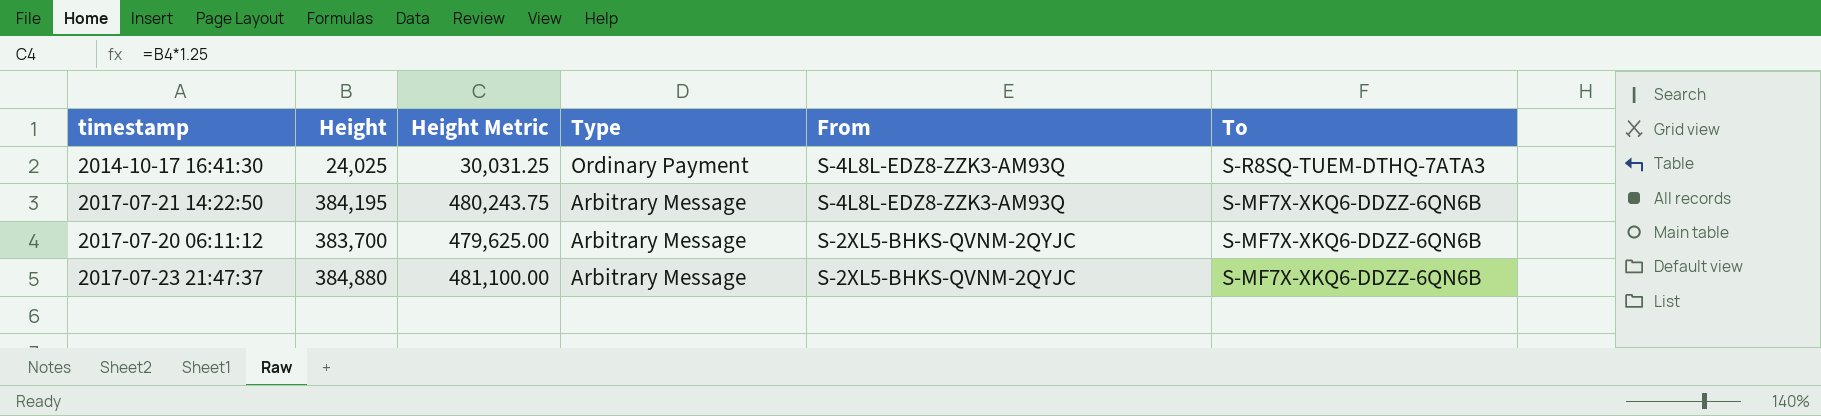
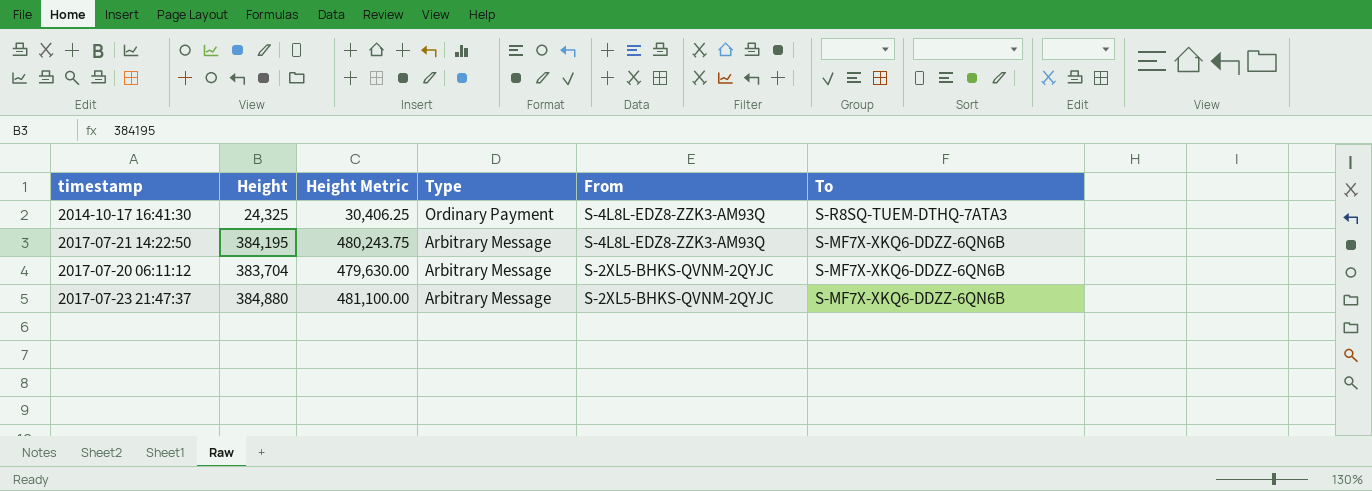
2014-10-17 16:41:30 | Height: 24,025 -> 24,325
2014-10-17 16:41:30 | Height Metric: 30,031.25 -> 30,406.25
2017-07-20 06:11:12 | Height: 383,700 -> 383,704
2017-07-20 06:11:12 | Height Metric: 479,625.00 -> 479,630.00

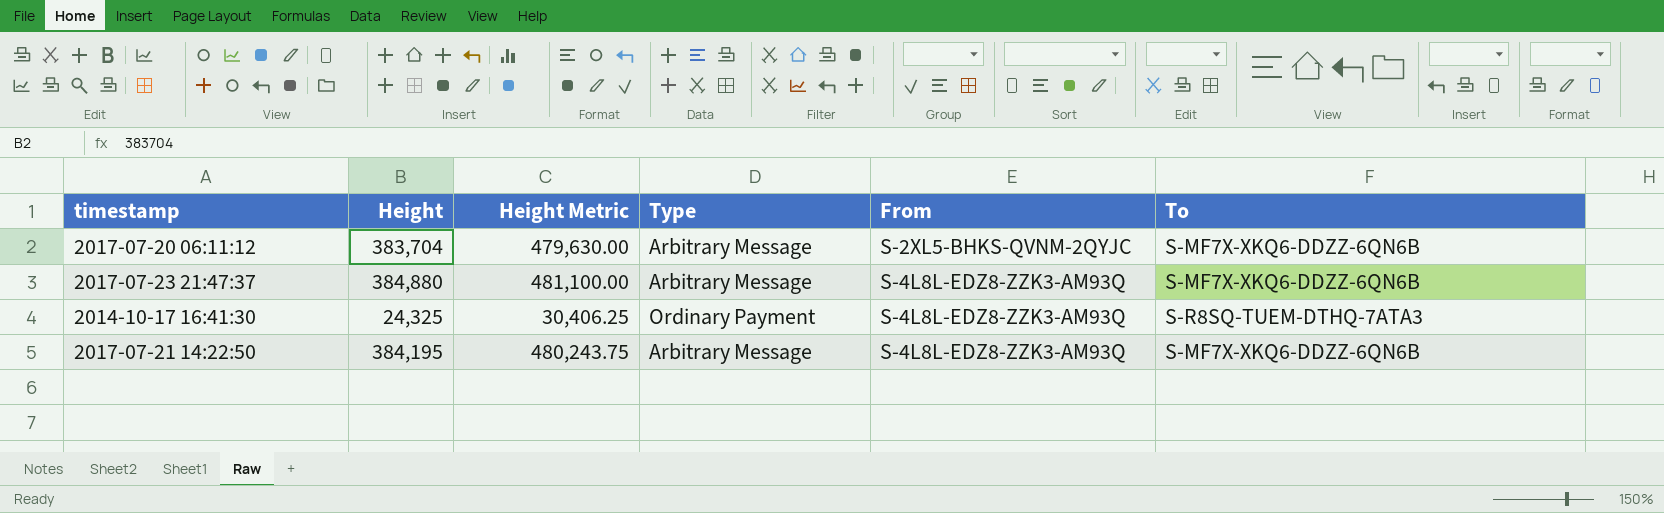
row order: Type descending -> From ascending
2017-07-23 21:47:37 | From: S-2XL5-BHKS-QVNM-2QYJC -> S-4L8L-EDZ8-ZZK3-AM93Q

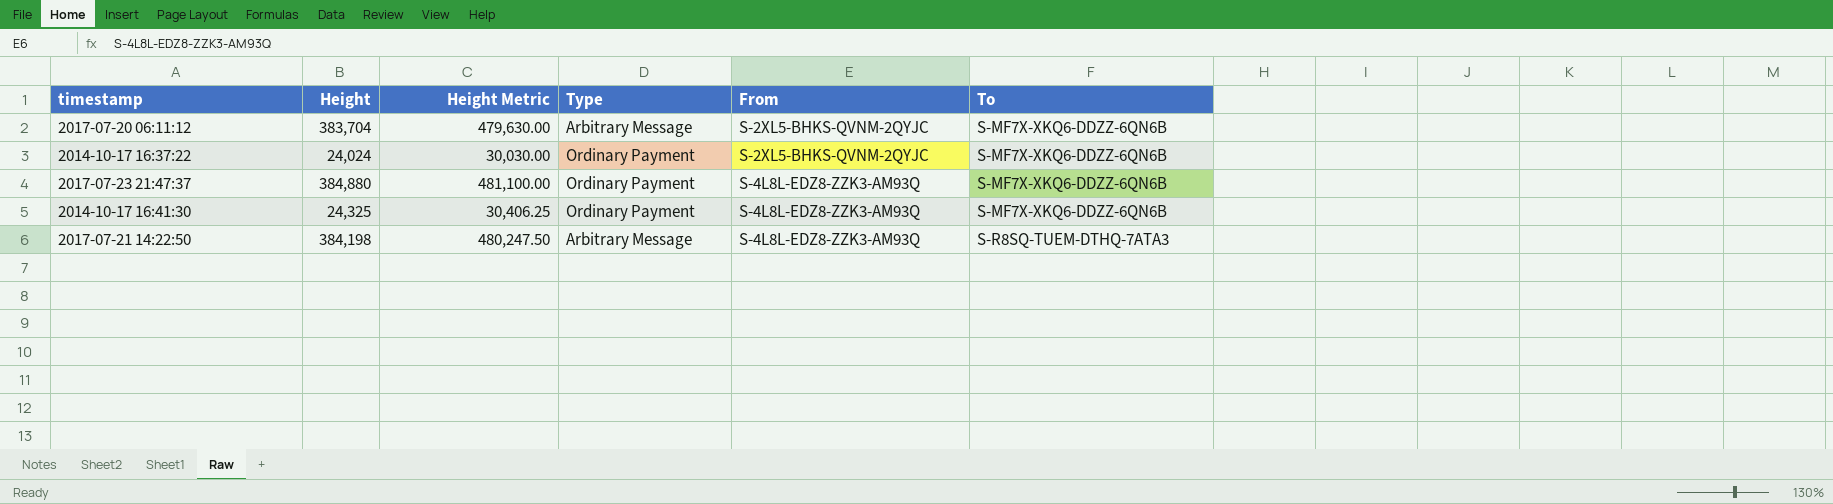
row 2014-10-17 16:37:22: none -> 24,024 | 30,030.00 | Ordinary Payment | S-2XL5-BHKS-QVNM-2QYJC | S-MF7X-XKQ6-DDZZ-6QN6B
2017-07-23 21:47:37 | Type: Arbitrary Message -> Ordinary Payment
2014-10-17 16:41:30 | To: S-R8SQ-TUEM-DTHQ-7ATA3 -> S-MF7X-XKQ6-DDZZ-6QN6B
2017-07-21 14:22:50 | Height: 384,195 -> 384,198
2017-07-21 14:22:50 | Height Metric: 480,243.75 -> 480,247.50
2017-07-21 14:22:50 | To: S-MF7X-XKQ6-DDZZ-6QN6B -> S-R8SQ-TUEM-DTHQ-7ATA3

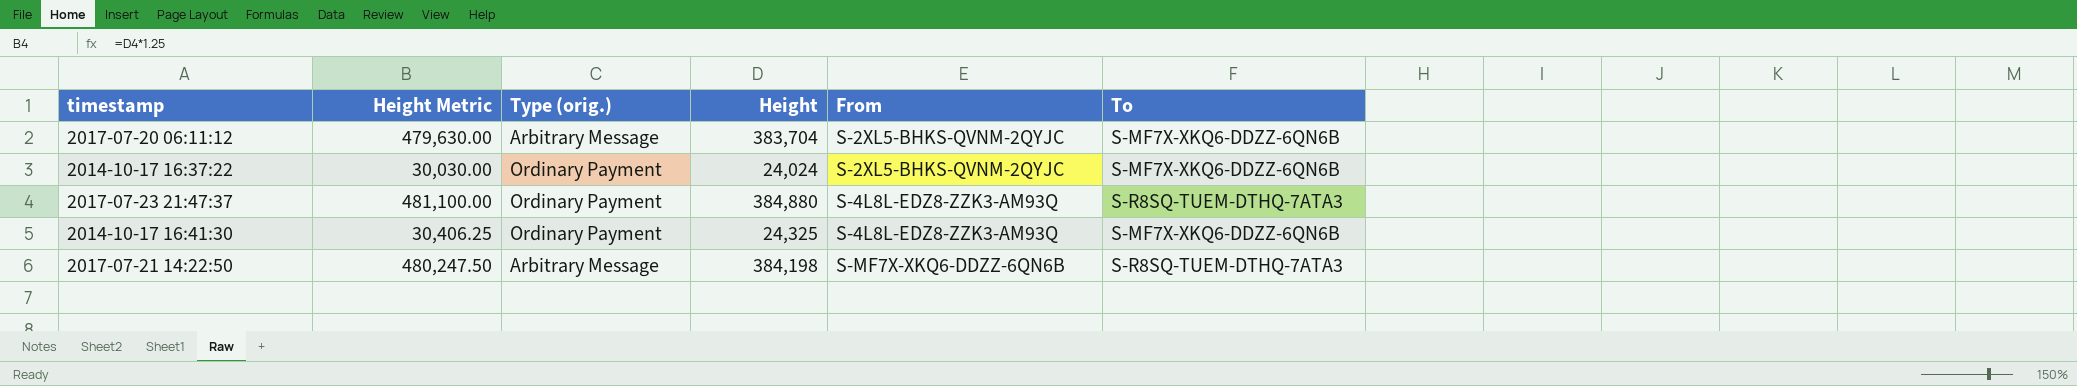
column name: Type -> Type (orig.)
column Height | position: 2 -> 4
2017-07-23 21:47:37 | To: S-MF7X-XKQ6-DDZZ-6QN6B -> S-R8SQ-TUEM-DTHQ-7ATA3
2017-07-21 14:22:50 | From: S-4L8L-EDZ8-ZZK3-AM93Q -> S-MF7X-XKQ6-DDZZ-6QN6B

